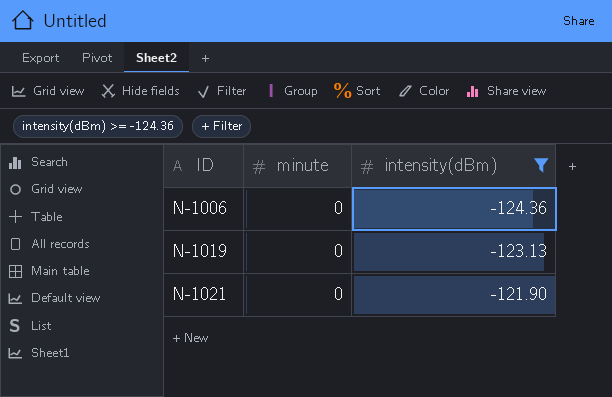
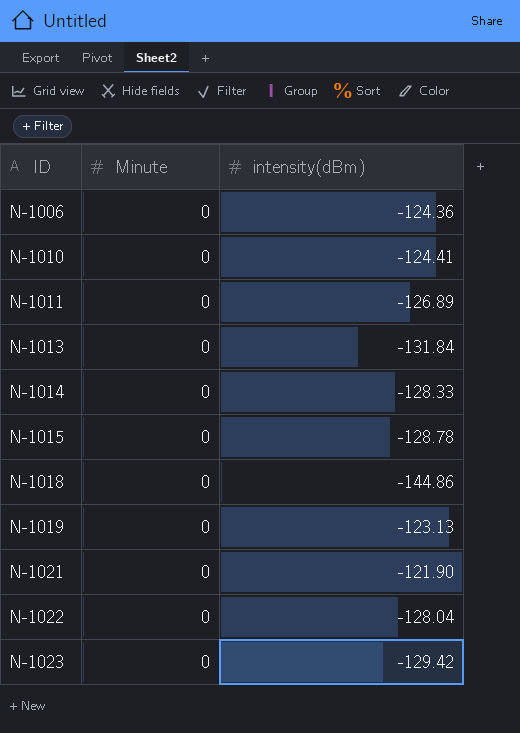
filter: intensity(dBm) >= -124.36 -> none
column name: minute -> Minute

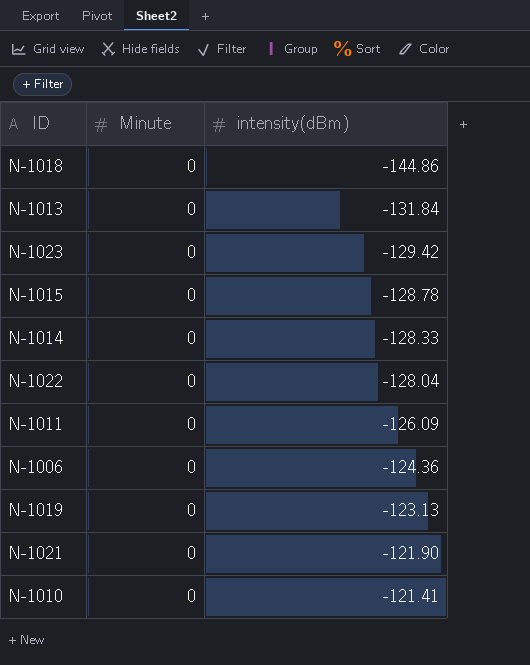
row order: ID ascending -> intensity(dBm) ascending
N-1011 | intensity(dBm): -126.89 -> -126.09
N-1010 | intensity(dBm): -124.41 -> -121.41

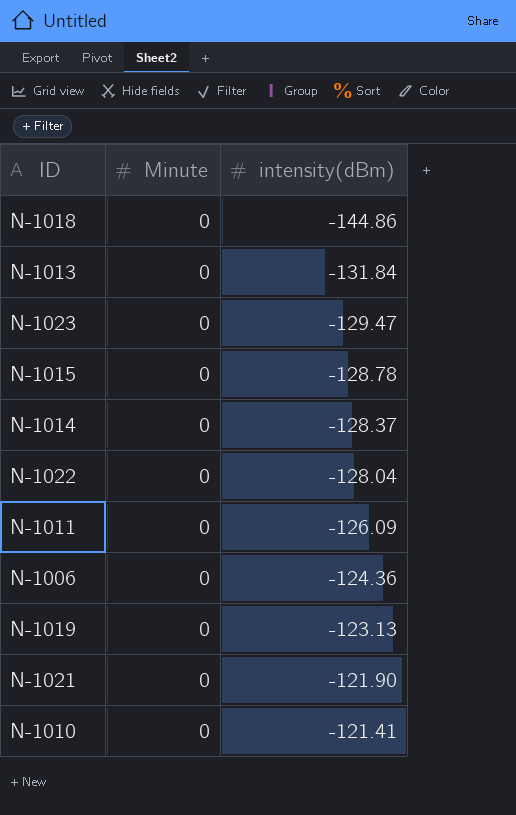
N-1023 | intensity(dBm): -129.42 -> -129.47
N-1014 | intensity(dBm): -128.33 -> -128.37

